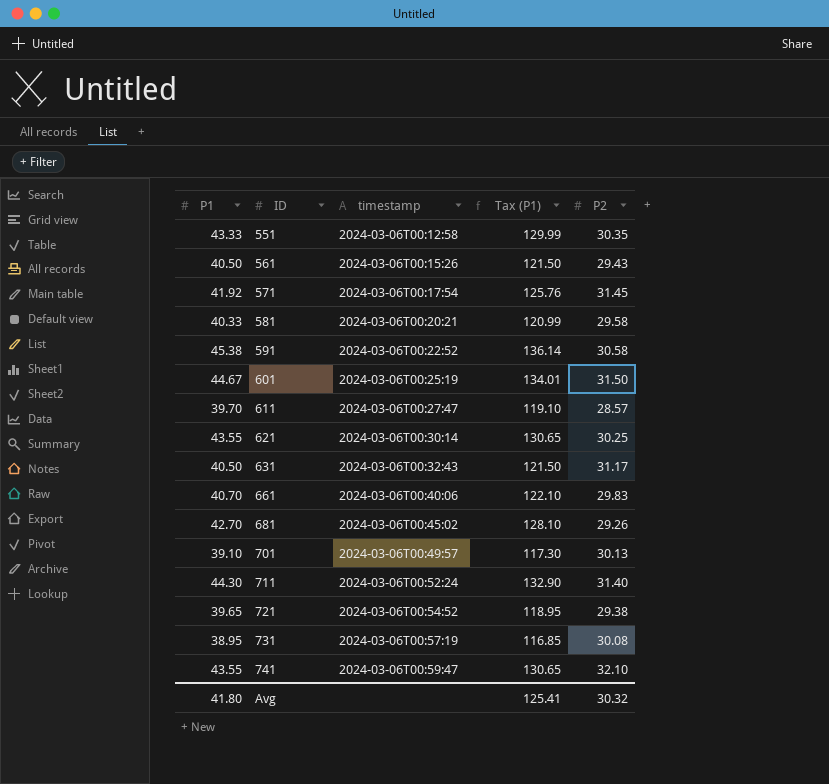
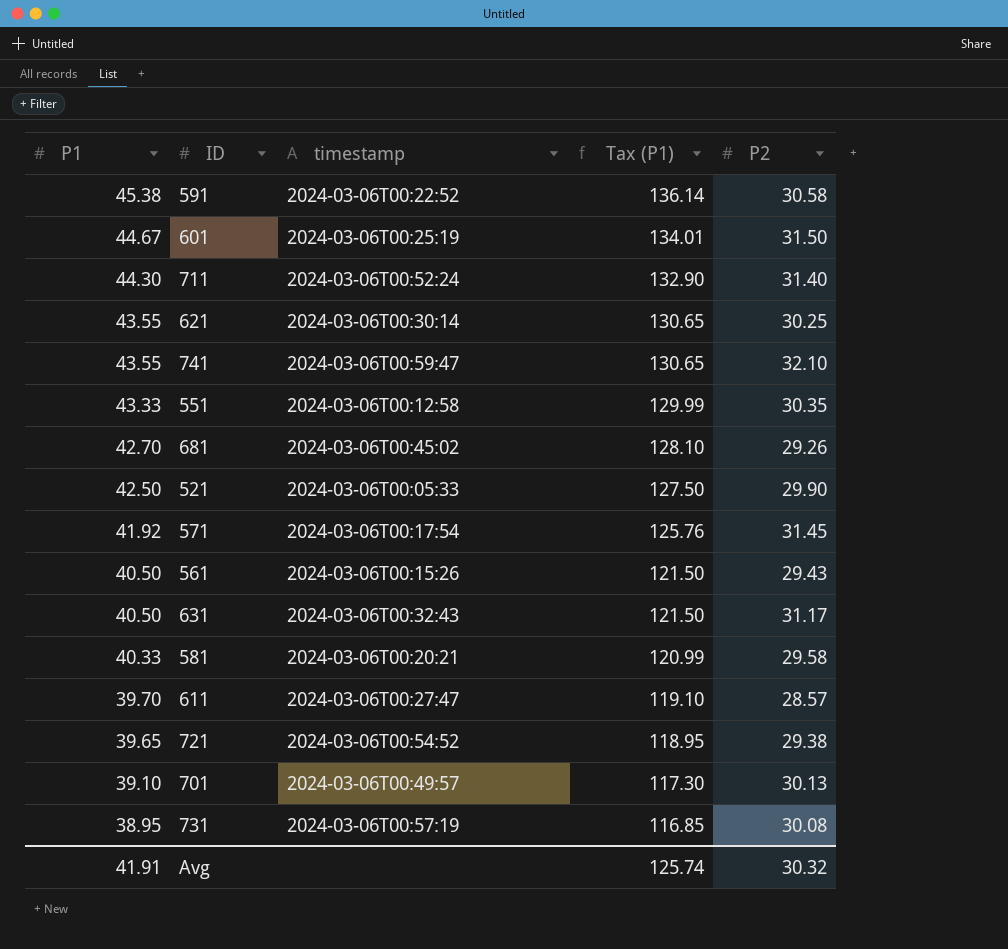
row order: ID ascending -> P1 descending
row 661: 40.70 | 2024-03-06T00:40:06 | 122.10 | 29.83 -> none
row 521: none -> 42.50 | 2024-03-06T00:05:33 | 127.50 | 29.90
Avg | P1: 41.80 -> 41.91
Avg | Tax (P1): 125.41 -> 125.74

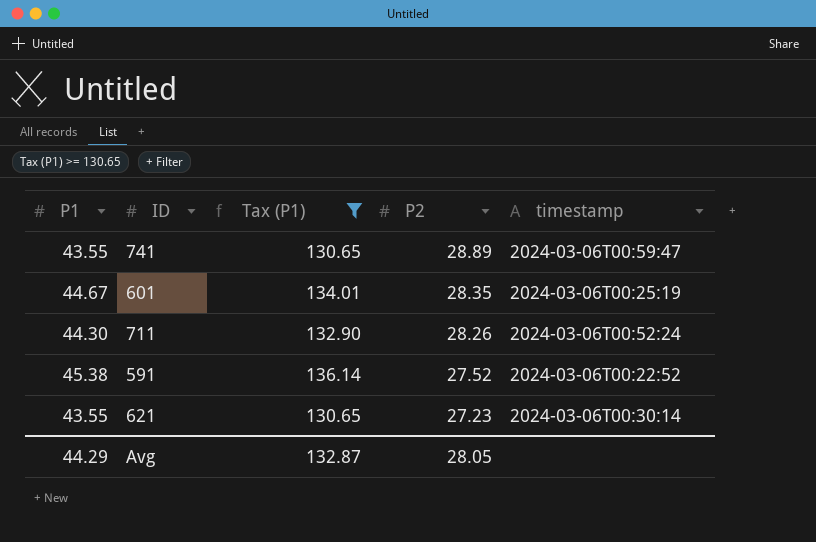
filter: none -> Tax (P1) >= 130.65
row order: P1 descending -> P2 descending
column timestamp | position: 3 -> 5
741 | P2: 32.10 -> 28.89
601 | P2: 31.50 -> 28.35
711 | P2: 31.40 -> 28.26
591 | P2: 30.58 -> 27.52
621 | P2: 30.25 -> 27.23
Avg | P1: 41.91 -> 44.29
Avg | Tax (P1): 125.74 -> 132.87
Avg | P2: 30.32 -> 28.05

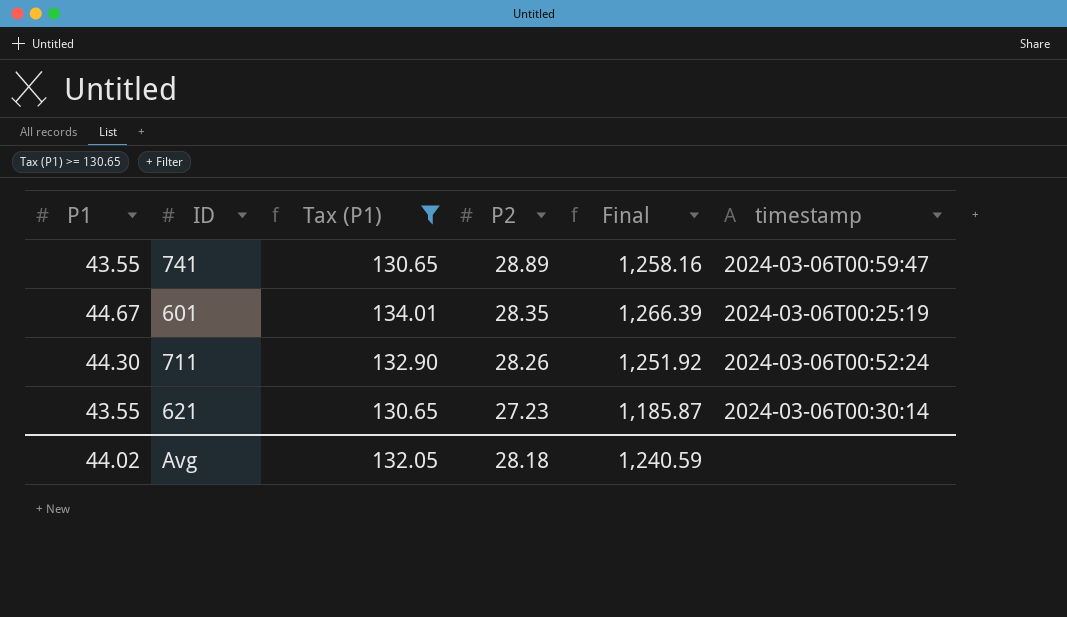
column Final | formula: none -> [P1] * [P2]
row 591: 45.38 | 136.14 | 27.52 | 2024-03-06T00:22:52 -> none
Avg | P1: 44.29 -> 44.02
Avg | Tax (P1): 132.87 -> 132.05
Avg | P2: 28.05 -> 28.18

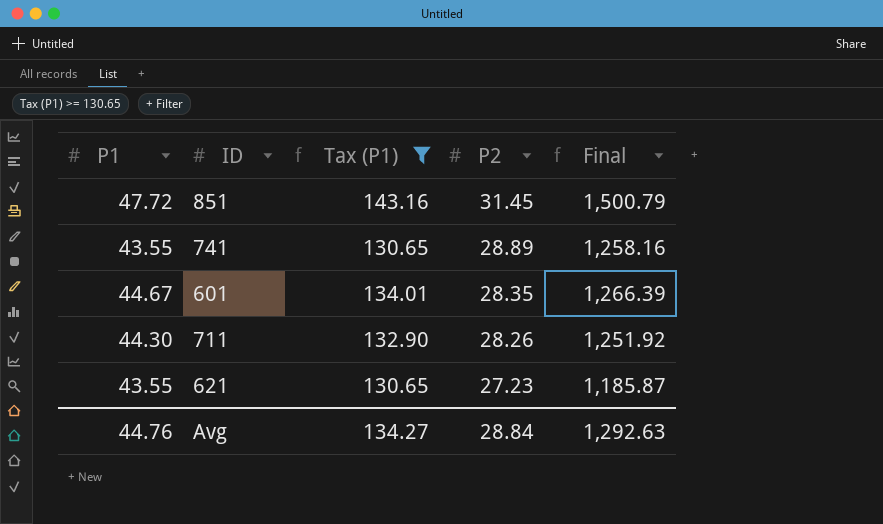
column timestamp | position: 6 -> none
row 851: none -> 47.72 | 143.16 | 31.45 | 1,500.79
Avg | P1: 44.02 -> 44.76
Avg | Tax (P1): 132.05 -> 134.27
Avg | P2: 28.18 -> 28.84
Avg | Final: 1,240.59 -> 1,292.63

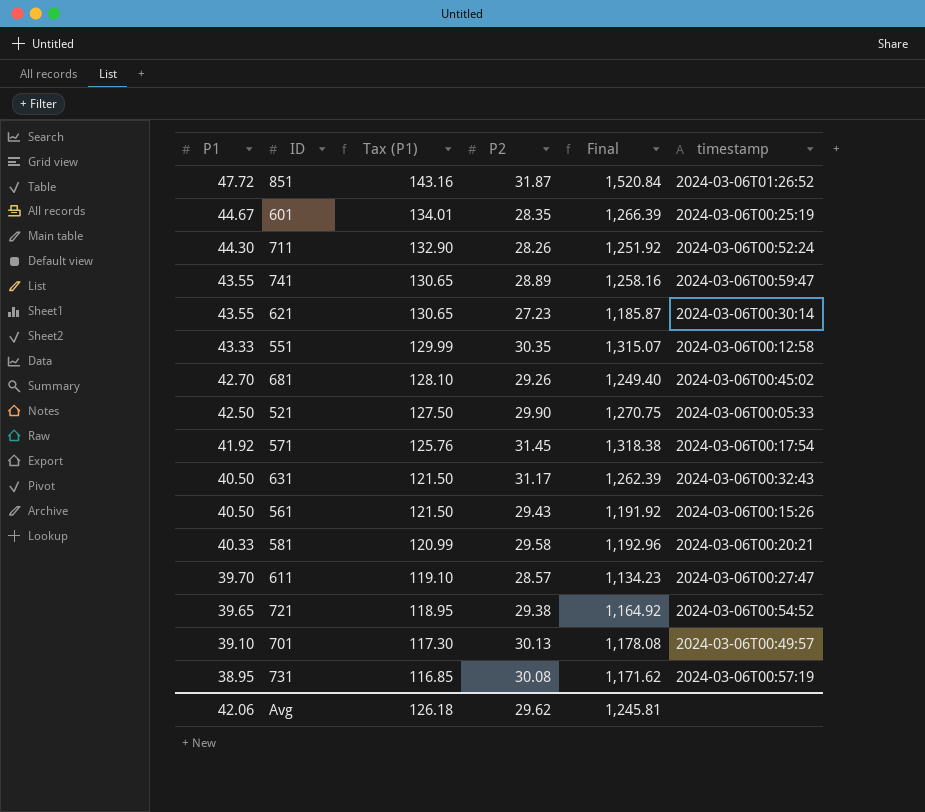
filter: Tax (P1) >= 130.65 -> none
row order: P2 descending -> P1 descending
column timestamp | position: none -> 6
851 | P2: 31.45 -> 31.87
851 | Final: 1,500.79 -> 1,520.84
Avg | P1: 44.76 -> 42.06
Avg | Tax (P1): 134.27 -> 126.18
Avg | P2: 28.84 -> 29.62
Avg | Final: 1,292.63 -> 1,245.81

